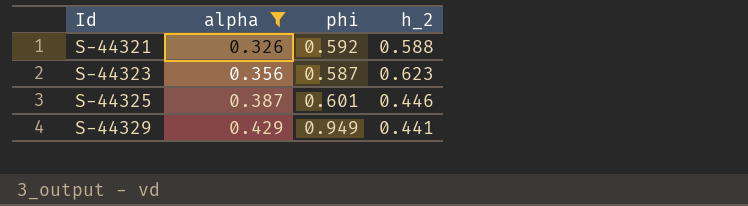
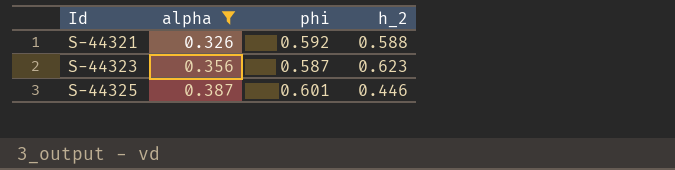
row S-44329: 0.429 | 0.949 | 0.441 -> none

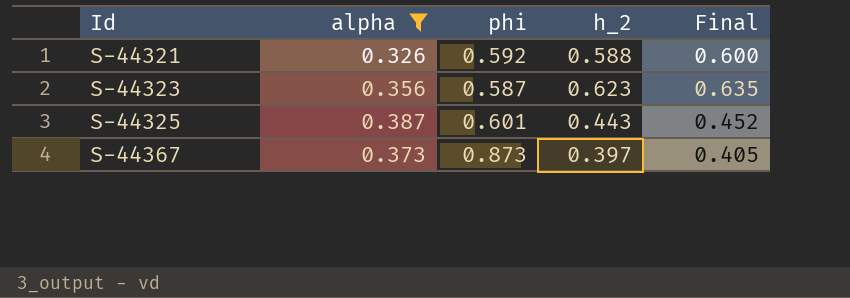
column Final | formula: none -> [h_2] * 1.02
S-44325 | h_2: 0.446 -> 0.443
row S-44367: none -> 0.373 | 0.873 | 0.397 | 0.405

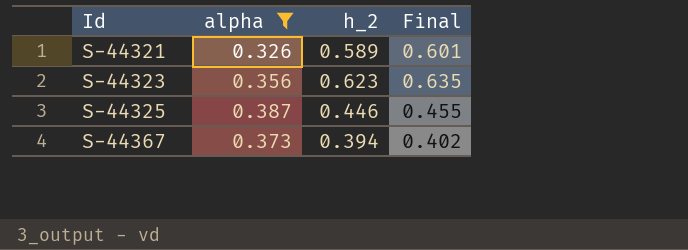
column phi | position: 3 -> none
S-44321 | h_2: 0.588 -> 0.589
S-44321 | Final: 0.600 -> 0.601
S-44325 | h_2: 0.443 -> 0.446
S-44325 | Final: 0.452 -> 0.455
S-44367 | h_2: 0.397 -> 0.394
S-44367 | Final: 0.405 -> 0.402

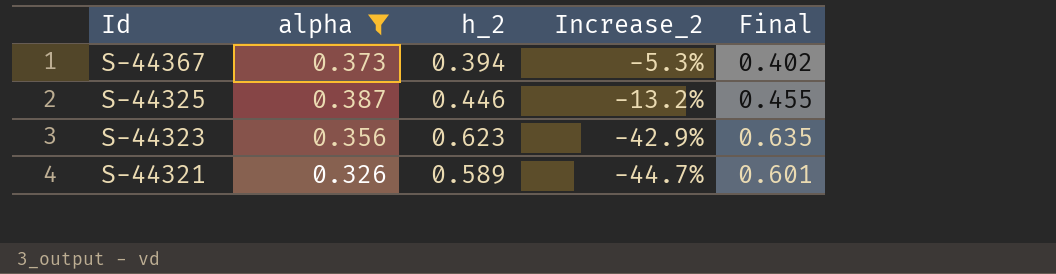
row order: Id ascending -> Id descending
column Increase_2 | formula: none -> ([alpha] - [h_2]) / [h_2]

